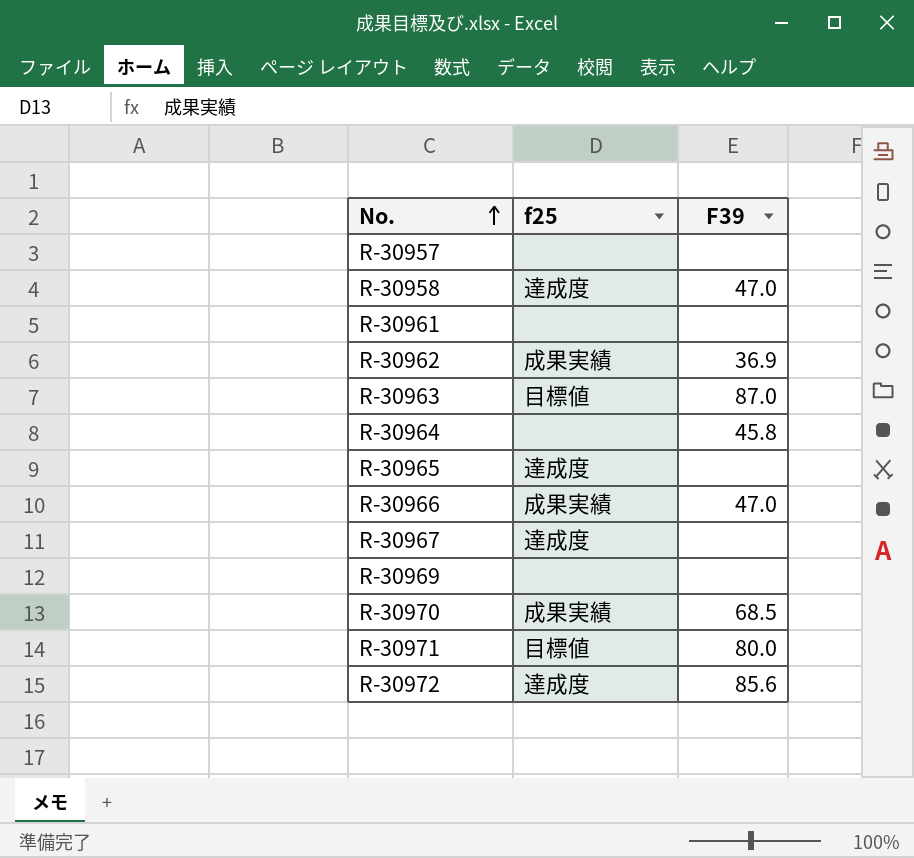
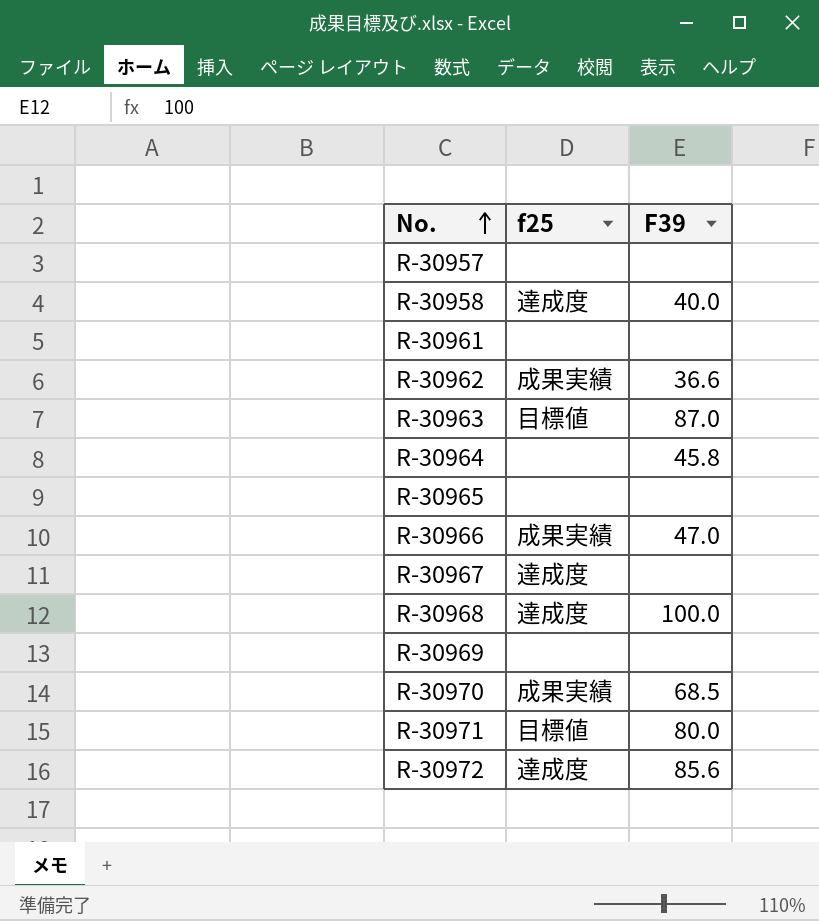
R-30958 | F39: 47.0 -> 40.0
R-30962 | F39: 36.9 -> 36.6
R-30965 | f25: 達成度 -> none
row R-30968: none -> 達成度 | 100.0

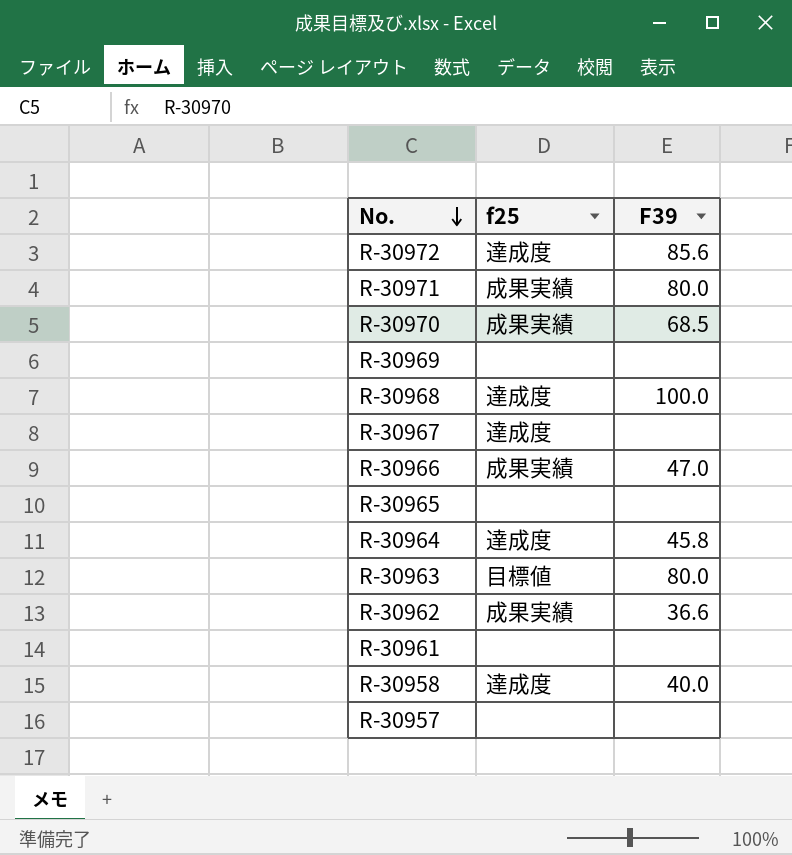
row order: No. ascending -> No. descending
R-30971 | f25: 目標値 -> 成果実績
R-30964 | f25: none -> 達成度
R-30963 | F39: 87.0 -> 80.0

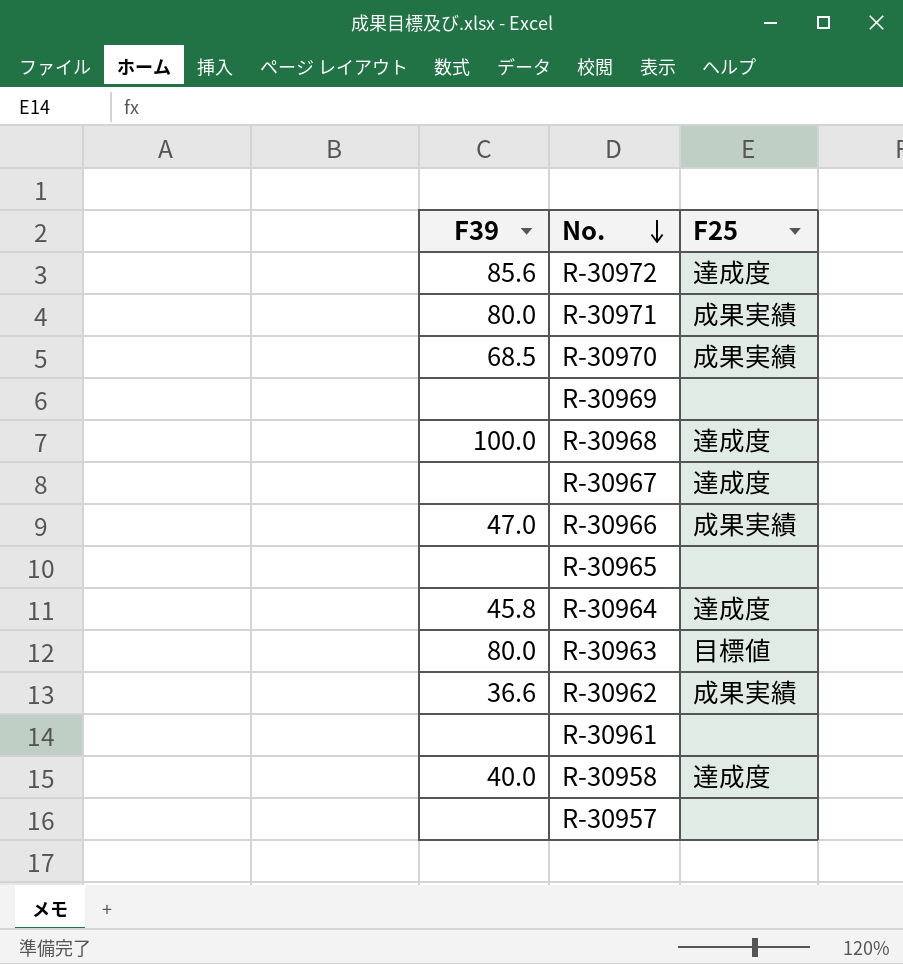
column F39 | position: 3 -> 1
column name: f25 -> F25

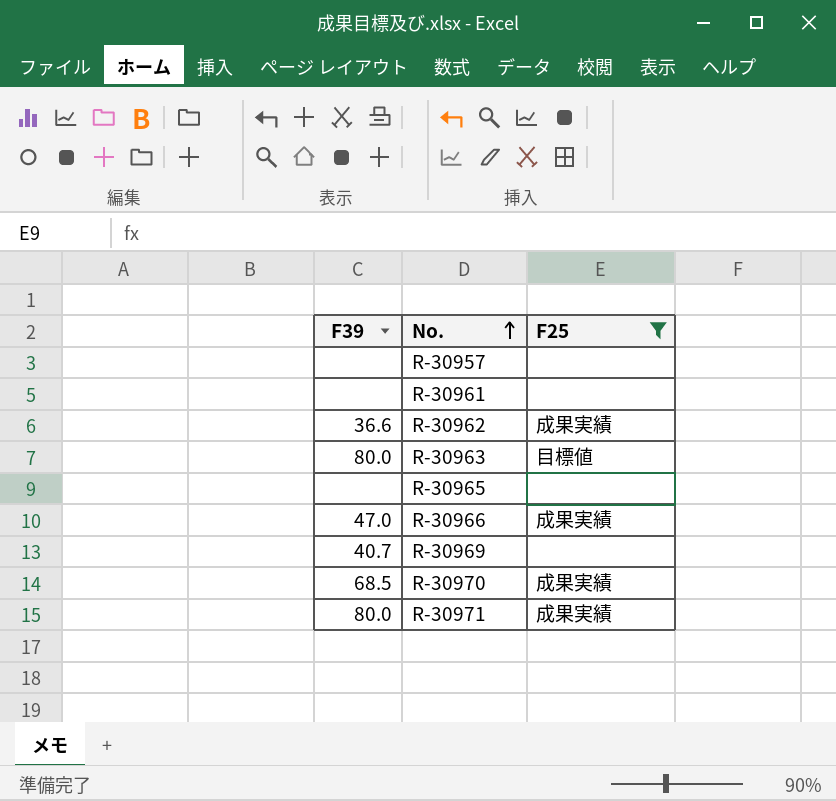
filter: none -> F25 != 達成度
row order: No. descending -> No. ascending
R-30969 | F39: none -> 40.7

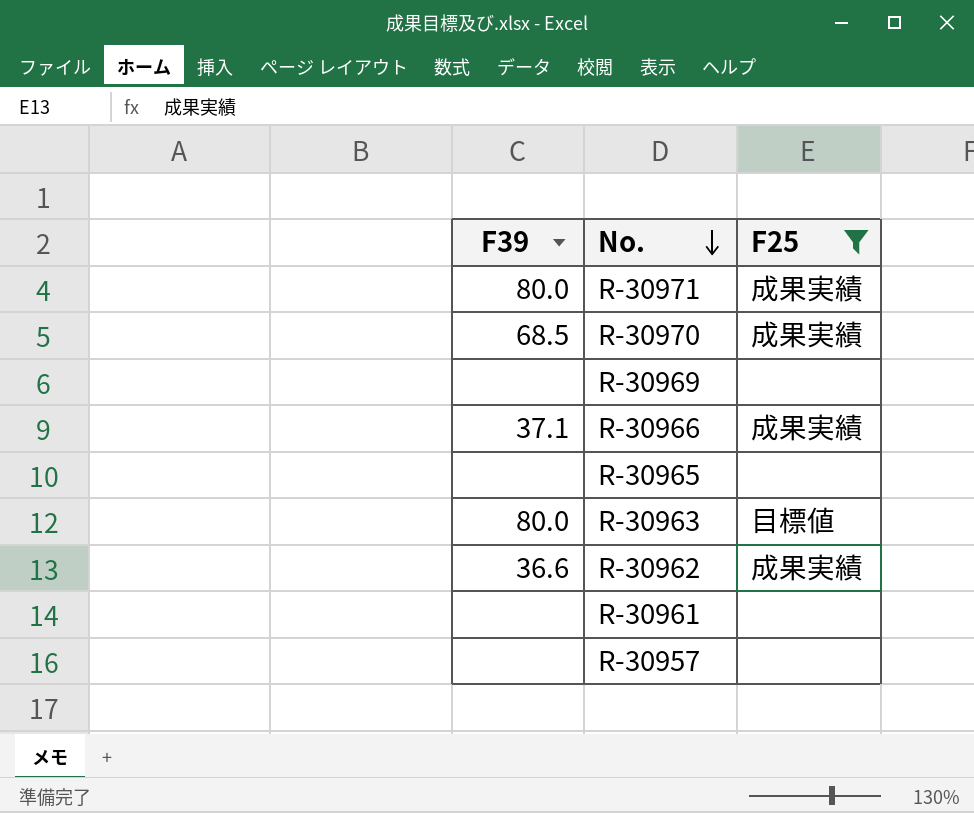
row order: No. ascending -> No. descending
R-30969 | F39: 40.7 -> none
R-30966 | F39: 47.0 -> 37.1

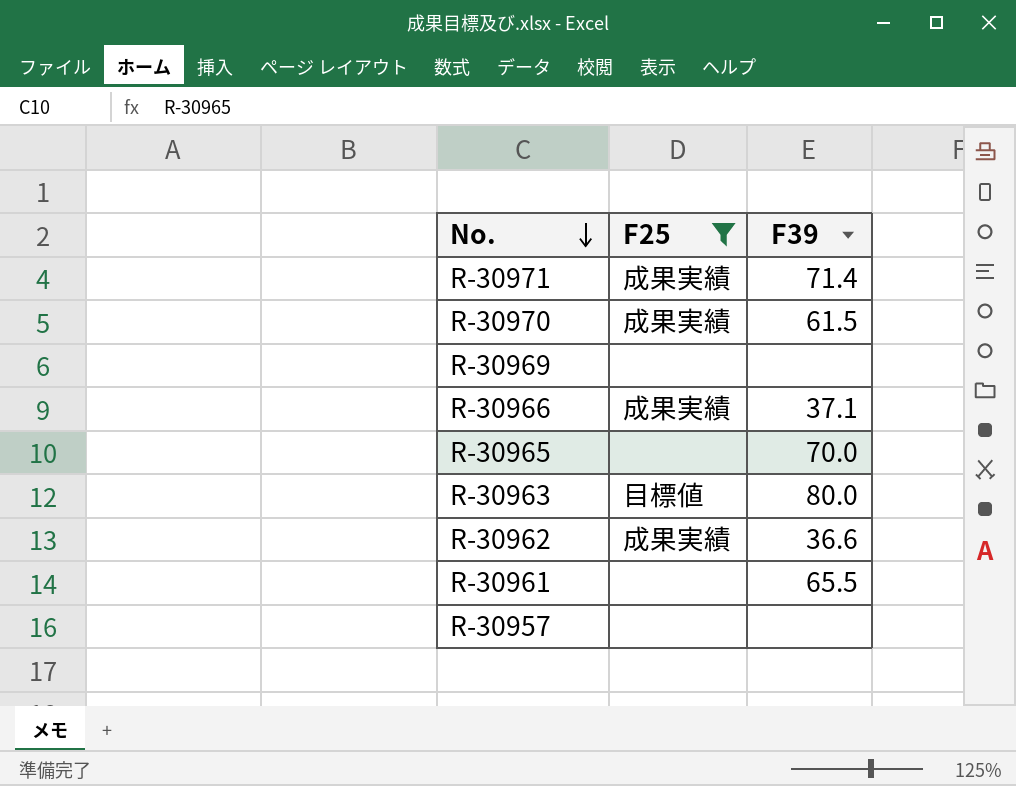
column F39 | position: 1 -> 3
R-30971 | F39: 80.0 -> 71.4
R-30970 | F39: 68.5 -> 61.5
R-30965 | F39: none -> 70.0
R-30961 | F39: none -> 65.5

